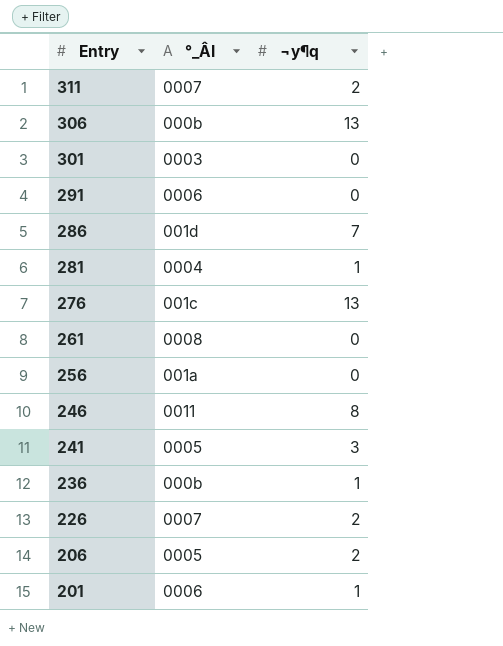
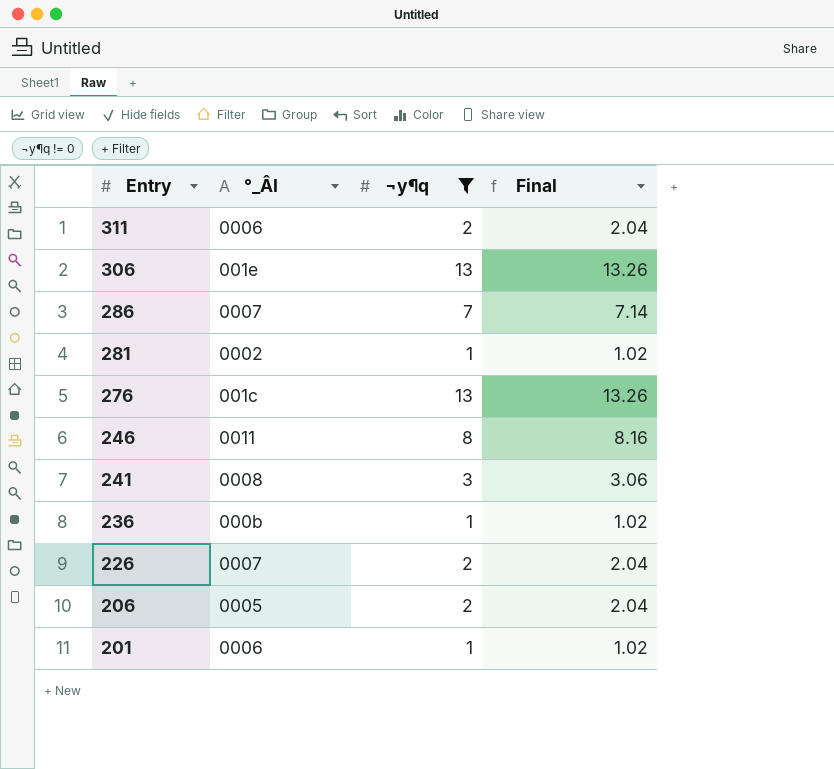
filter: none -> ¬y¶q != 0
column Final | formula: none -> [¬y¶q] * 1.02
311 | °_ÂI: 0007 -> 0006
306 | °_ÂI: 000b -> 001e
286 | °_ÂI: 001d -> 0007
281 | °_ÂI: 0004 -> 0002
241 | °_ÂI: 0005 -> 0008

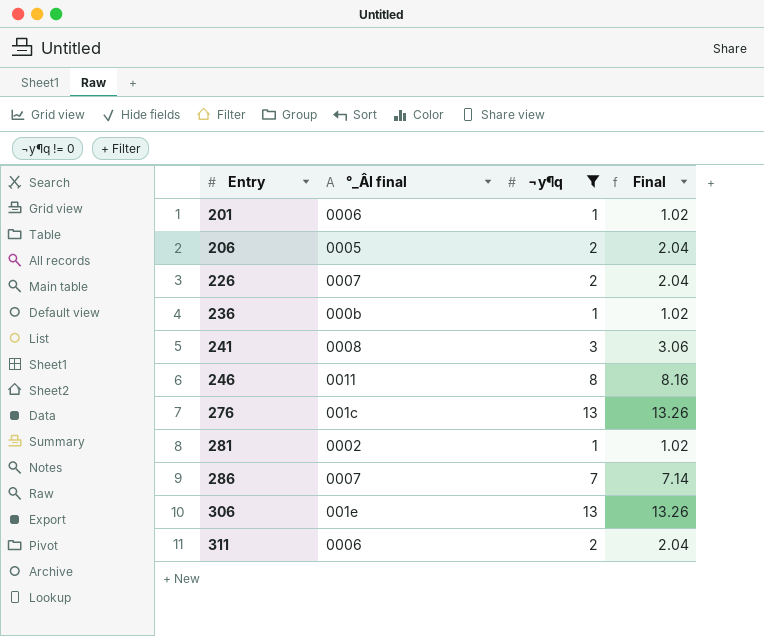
row order: Entry descending -> Entry ascending
column name: °_ÂI -> °_ÂI final

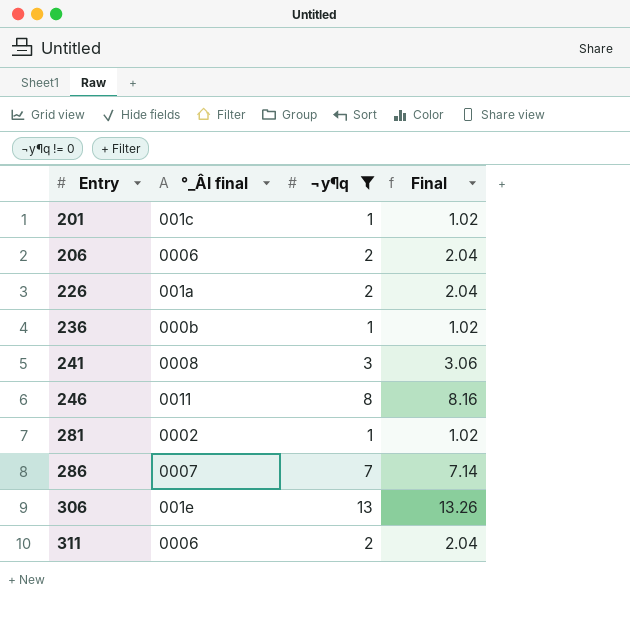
row 276: 001c | 13 | 13.26 -> none
201 | °_ÂI final: 0006 -> 001c
206 | °_ÂI final: 0005 -> 0006
226 | °_ÂI final: 0007 -> 001a

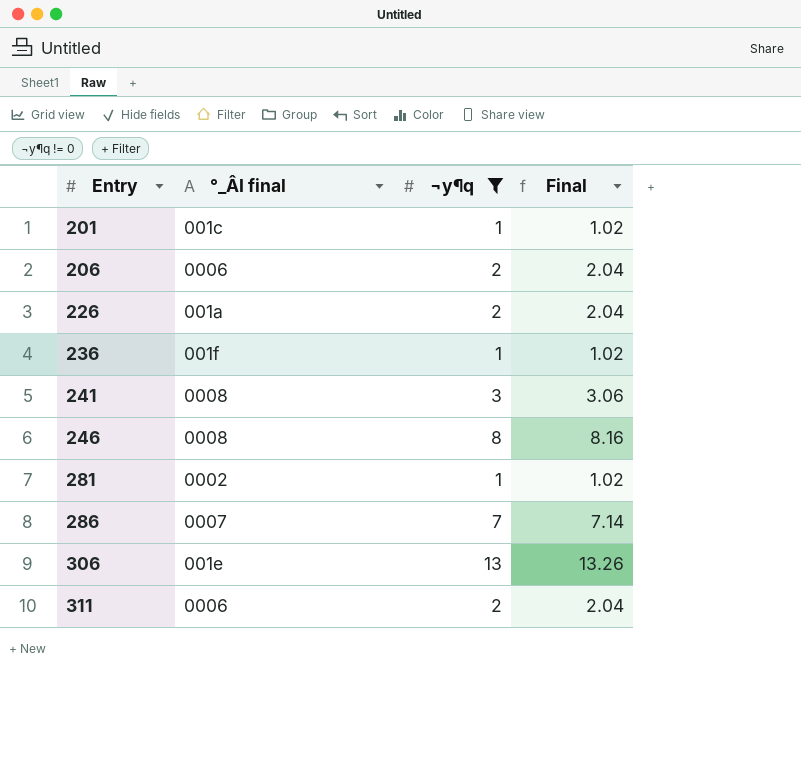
236 | °_ÂI final: 000b -> 001f
246 | °_ÂI final: 0011 -> 0008

